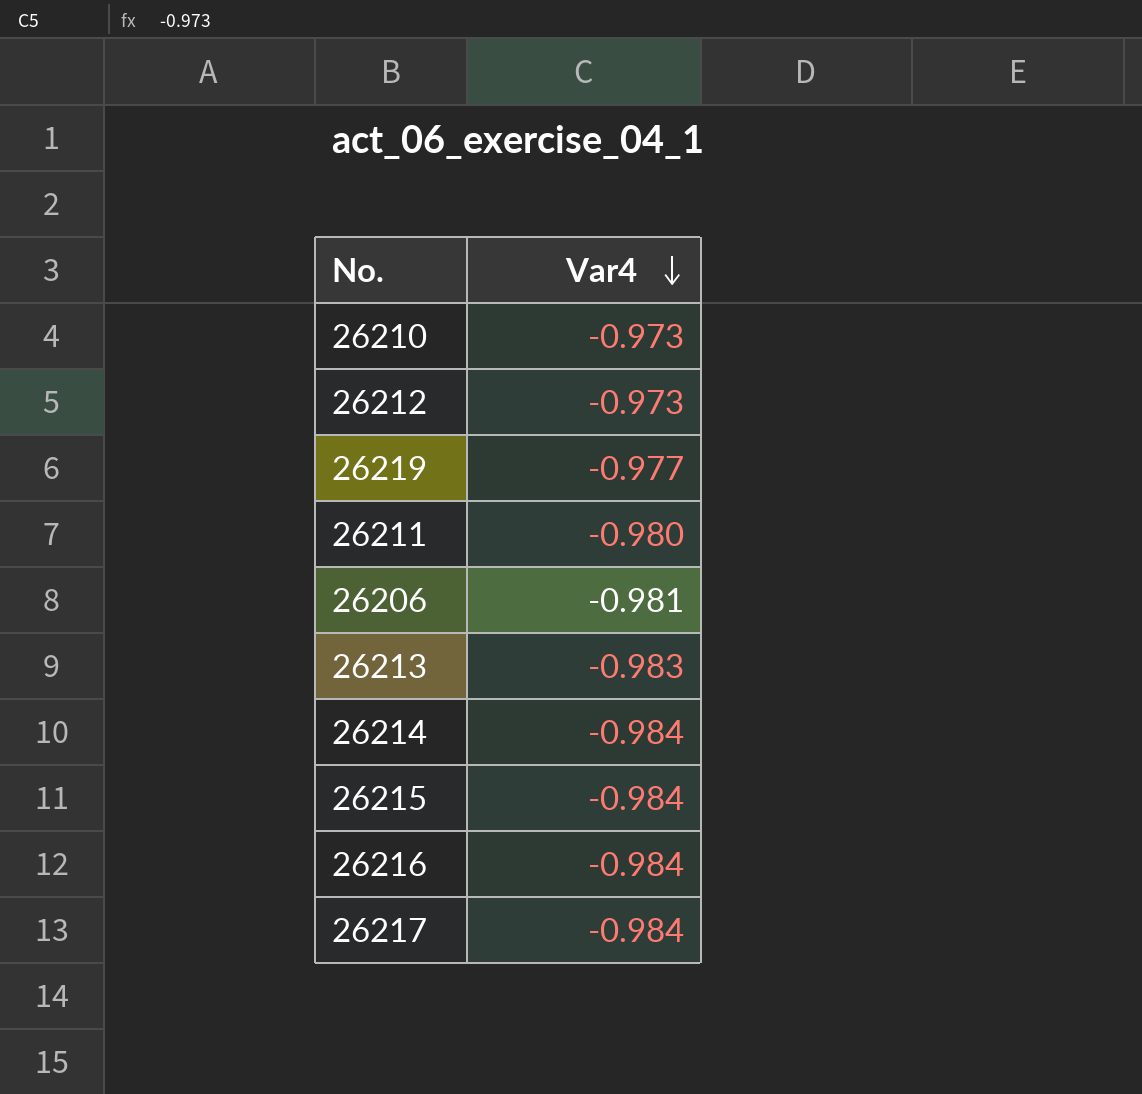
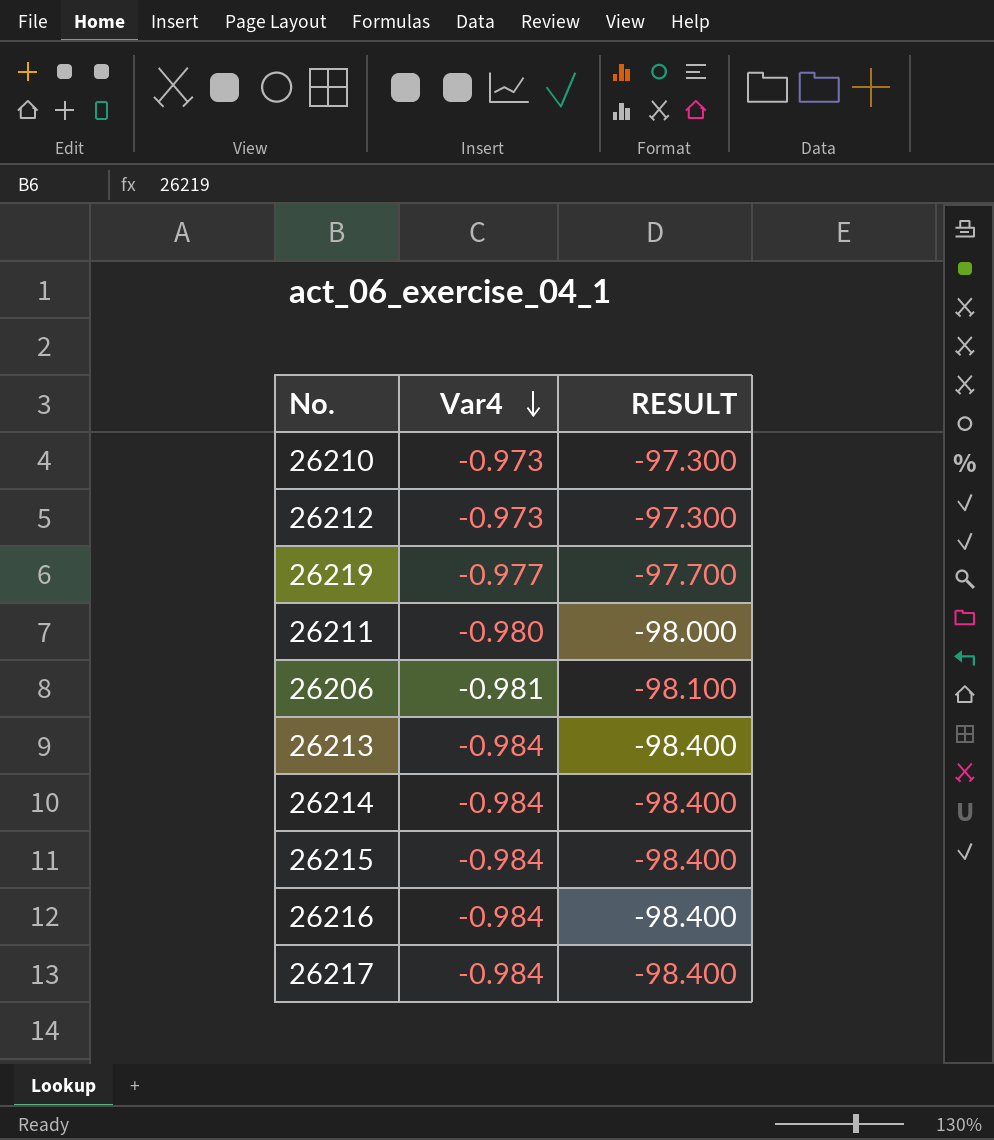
column RESULT | formula: none -> [Var4] * 100
26213 | Var4: -0.983 -> -0.984

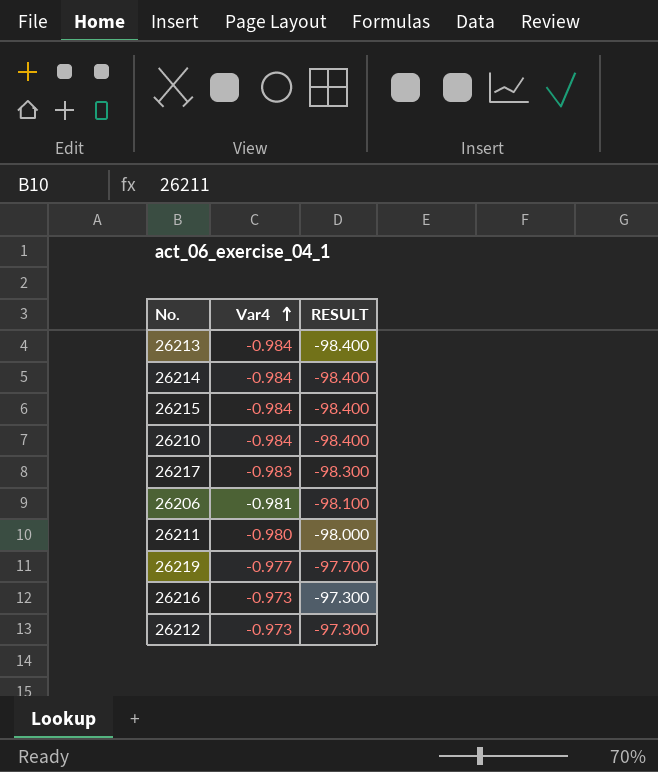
row order: Var4 descending -> Var4 ascending
26210 | Var4: -0.973 -> -0.984
26210 | RESULT: -97.300 -> -98.400
26217 | Var4: -0.984 -> -0.983
26217 | RESULT: -98.400 -> -98.300
26216 | Var4: -0.984 -> -0.973
26216 | RESULT: -98.400 -> -97.300

